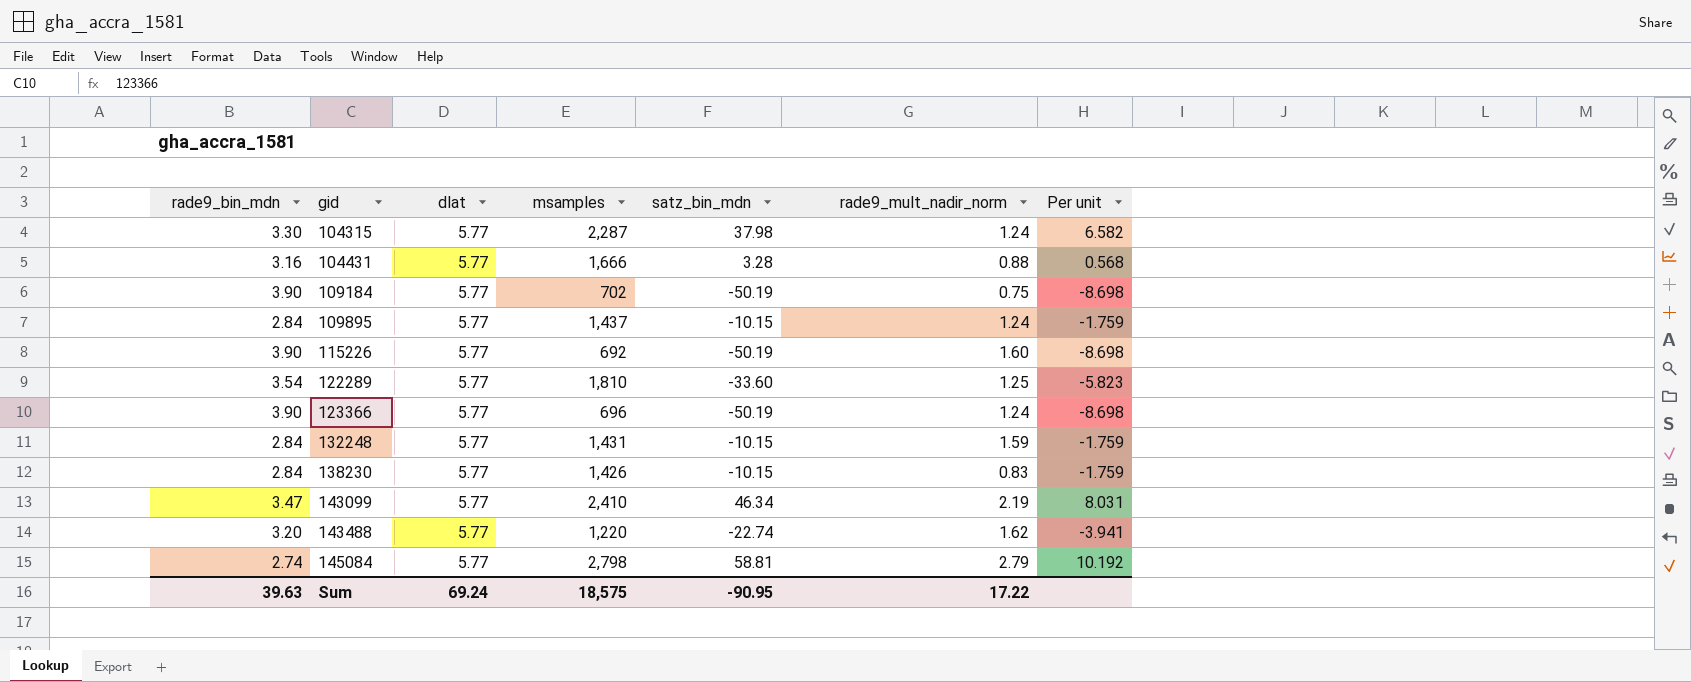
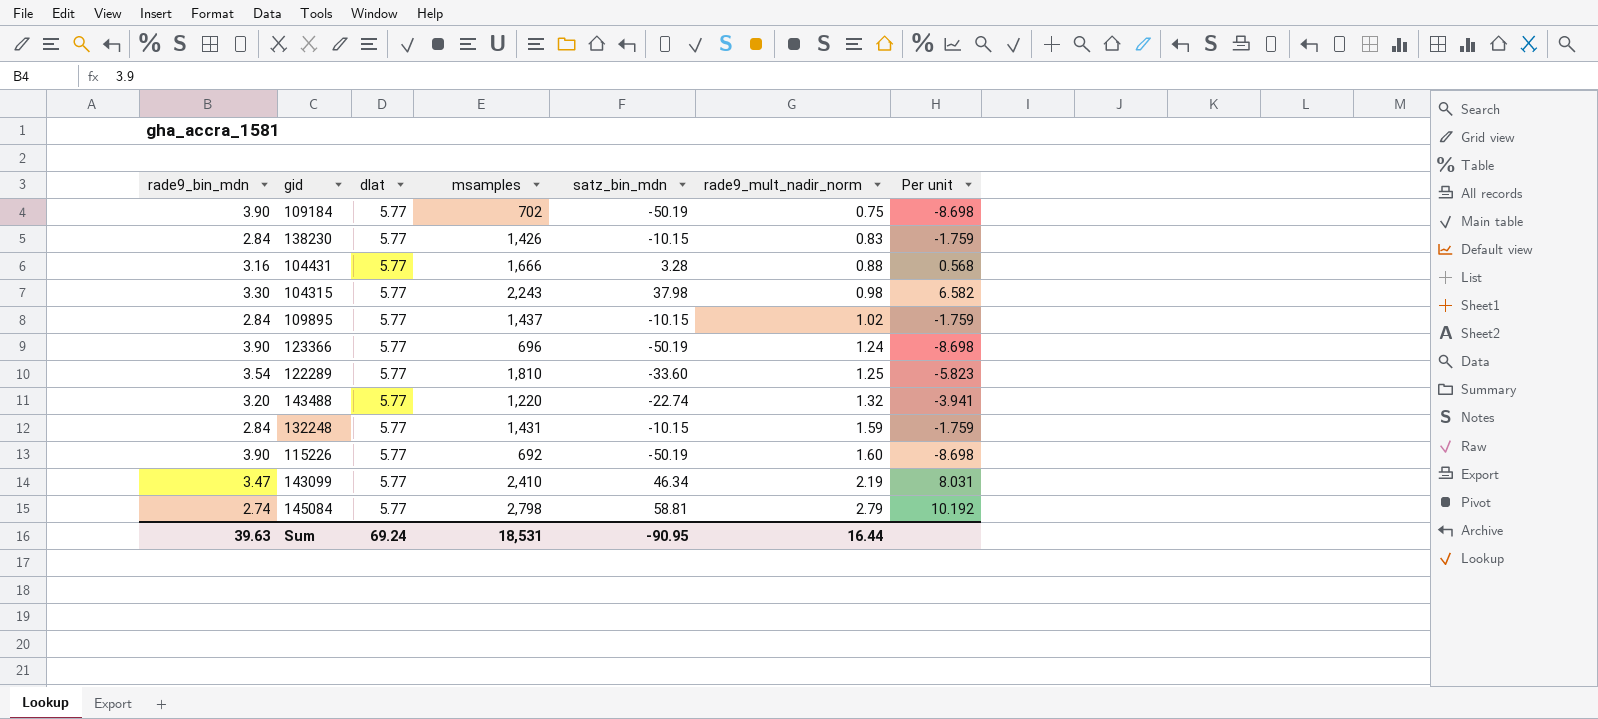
row order: gid ascending -> rade9_mult_nadir_norm ascending
104315 | msamples: 2,287 -> 2,243
104315 | rade9_mult_nadir_norm: 1.24 -> 0.98
109895 | rade9_mult_nadir_norm: 1.24 -> 1.02
143488 | rade9_mult_nadir_norm: 1.62 -> 1.32
Sum | msamples: 18,575 -> 18,531
Sum | rade9_mult_nadir_norm: 17.22 -> 16.44

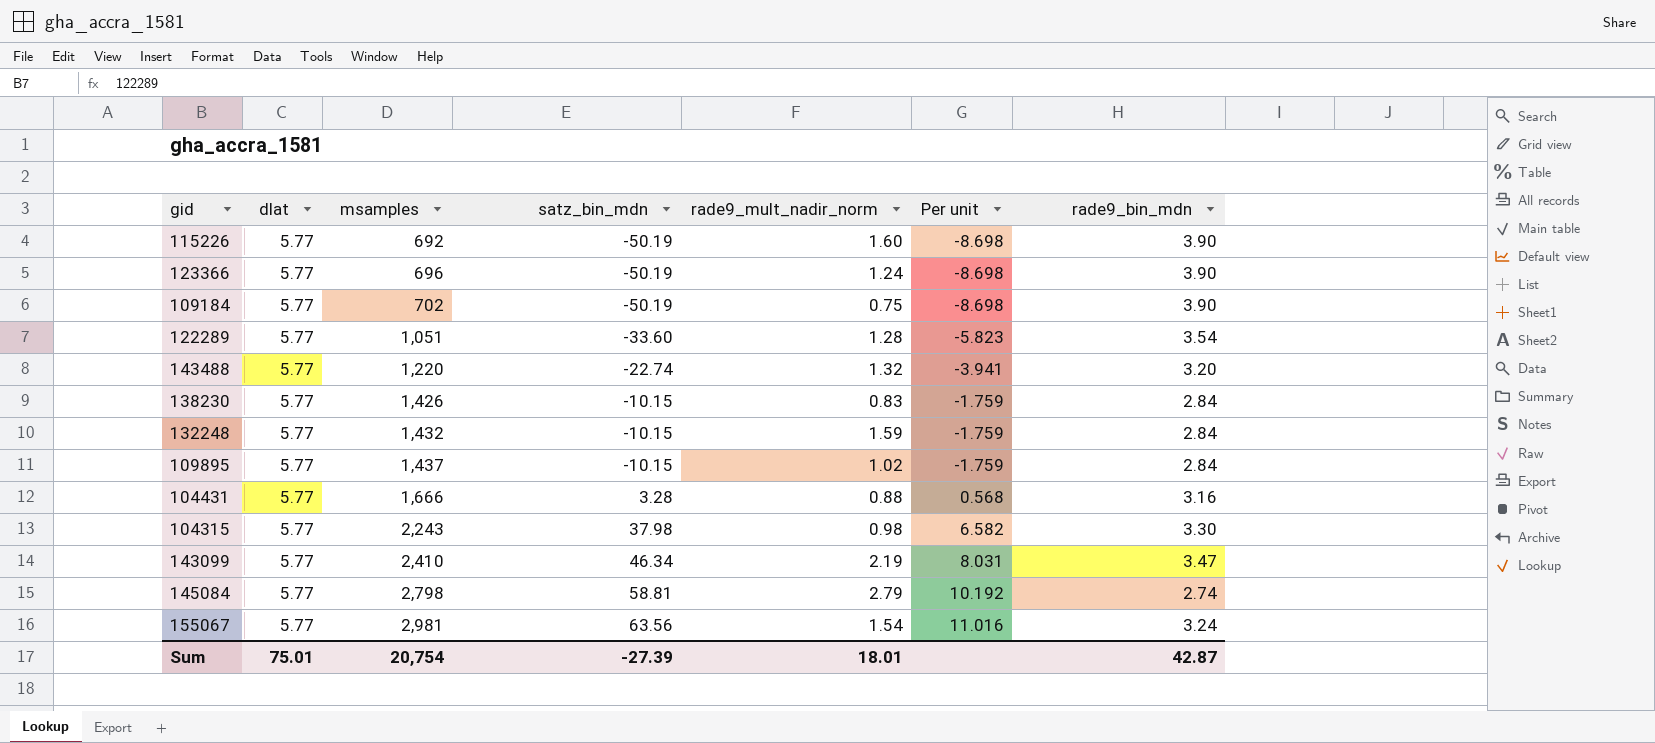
row order: rade9_mult_nadir_norm ascending -> msamples ascending
column rade9_bin_mdn | position: 1 -> 7
122289 | msamples: 1,810 -> 1,051
122289 | rade9_mult_nadir_norm: 1.25 -> 1.28
132248 | msamples: 1,431 -> 1,432
row 155067: none -> 5.77 | 2,981 | 63.56 | 1.54 | 11.016 | 3.24
Sum | dlat: 69.24 -> 75.01
Sum | msamples: 18,531 -> 20,754
Sum | satz_bin_mdn: -90.95 -> -27.39
Sum | rade9_mult_nadir_norm: 16.44 -> 18.01
Sum | rade9_bin_mdn: 39.63 -> 42.87

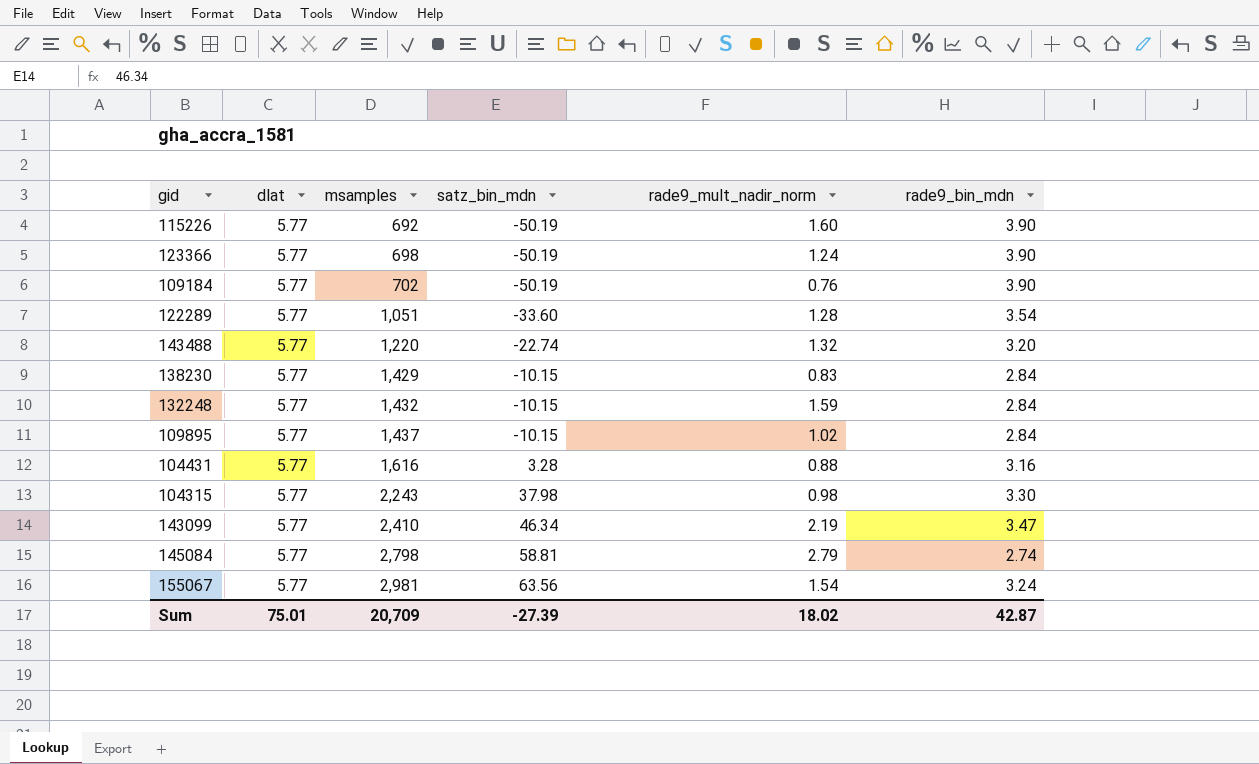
column Per unit | formula: [satz_bin_mdn] / [dlat] -> none
123366 | msamples: 696 -> 698
109184 | rade9_mult_nadir_norm: 0.75 -> 0.76
138230 | msamples: 1,426 -> 1,429
104431 | msamples: 1,666 -> 1,616
Sum | msamples: 20,754 -> 20,709
Sum | rade9_mult_nadir_norm: 18.01 -> 18.02

